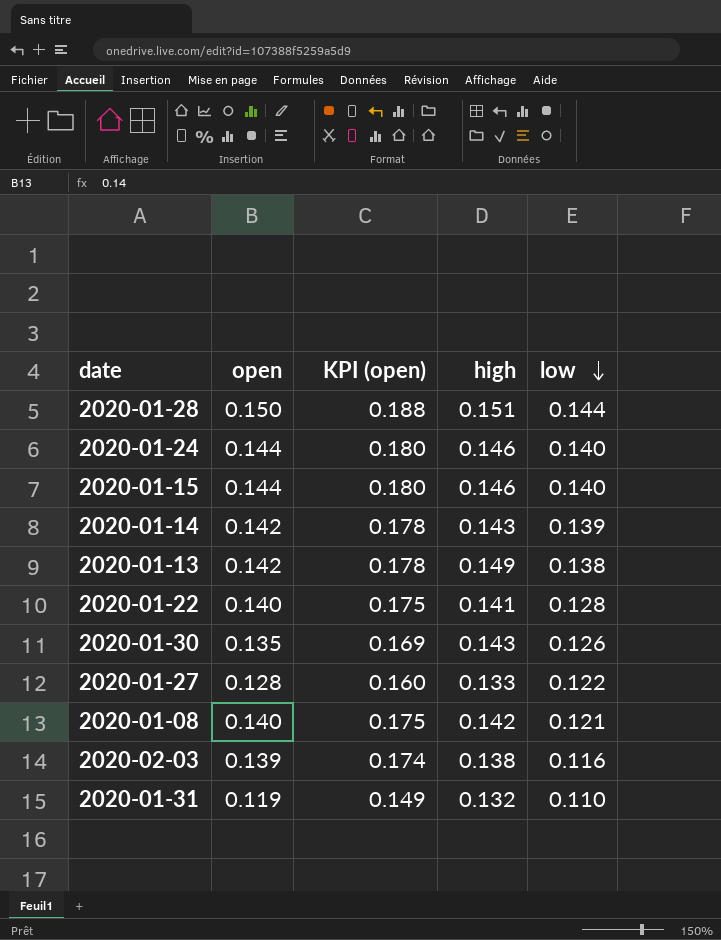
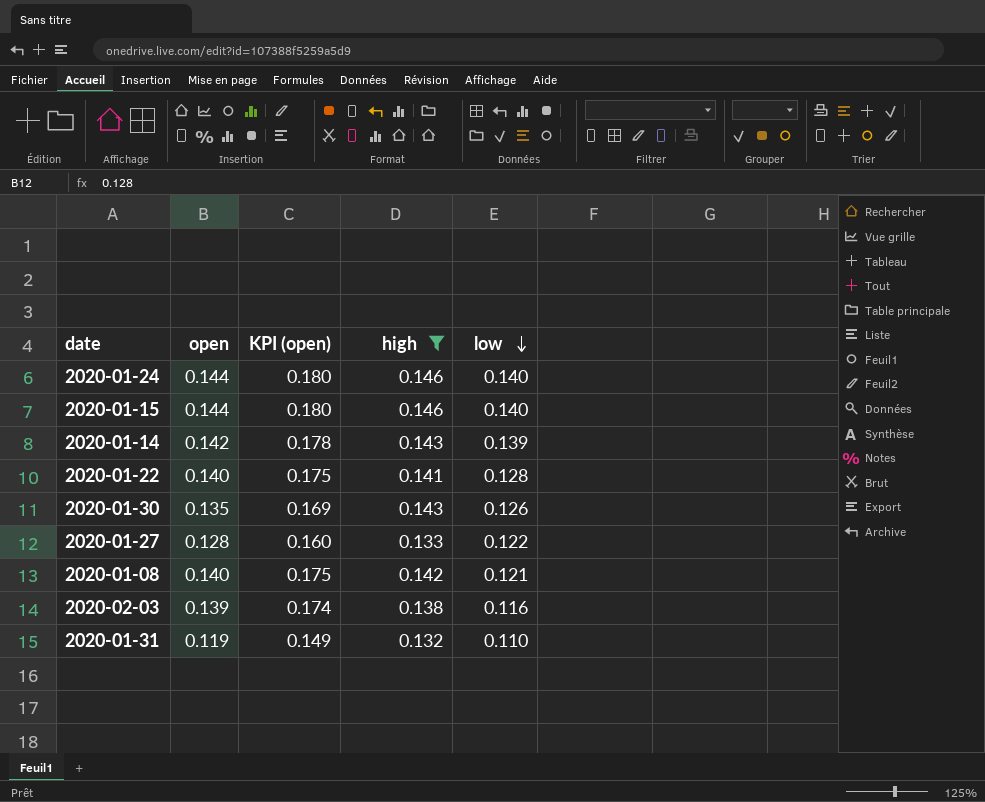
filter: none -> high <= 0.146

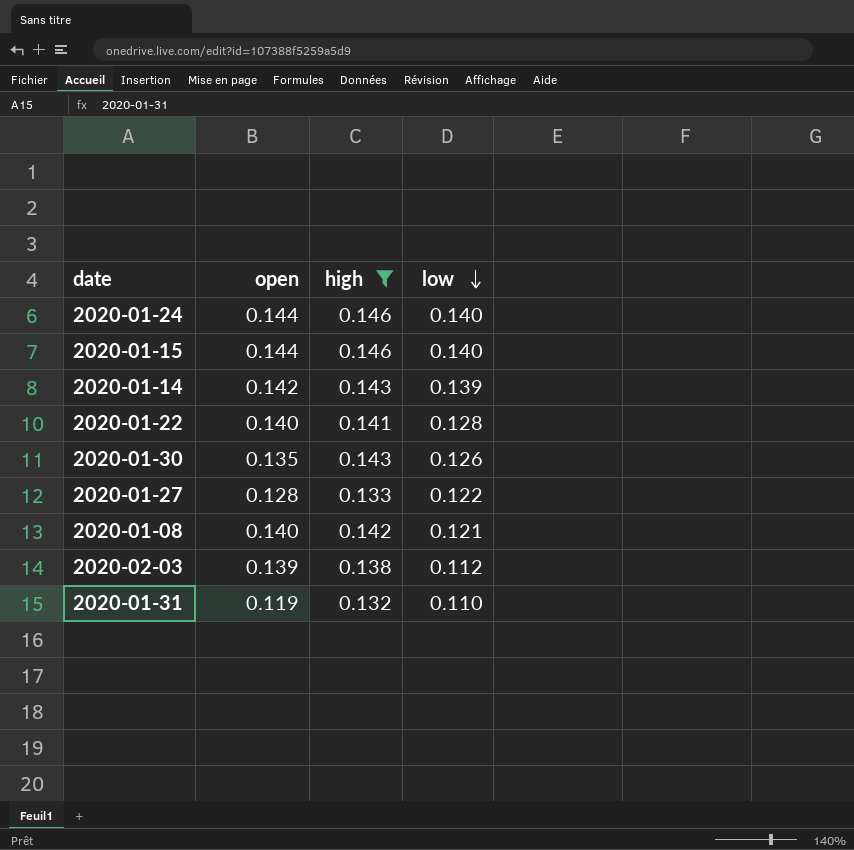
column KPI (open) | formula: [open] * 1.25 -> none
2020-02-03 | low: 0.116 -> 0.112

